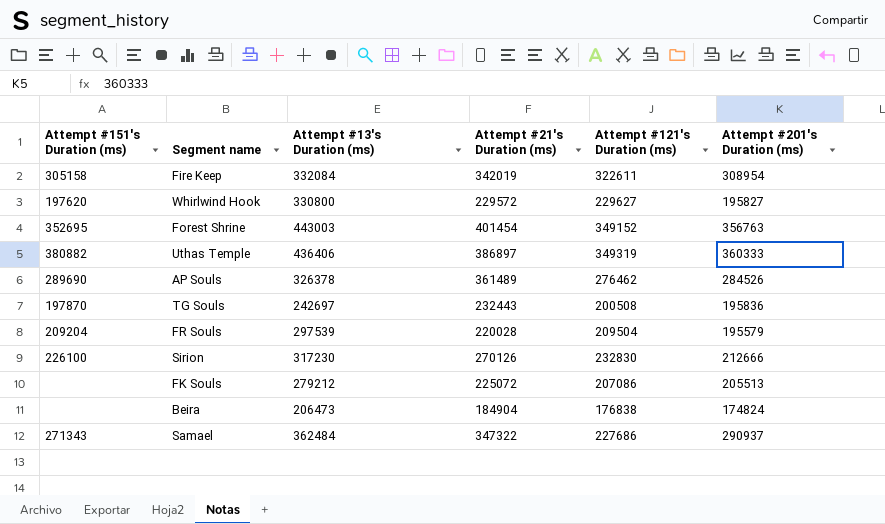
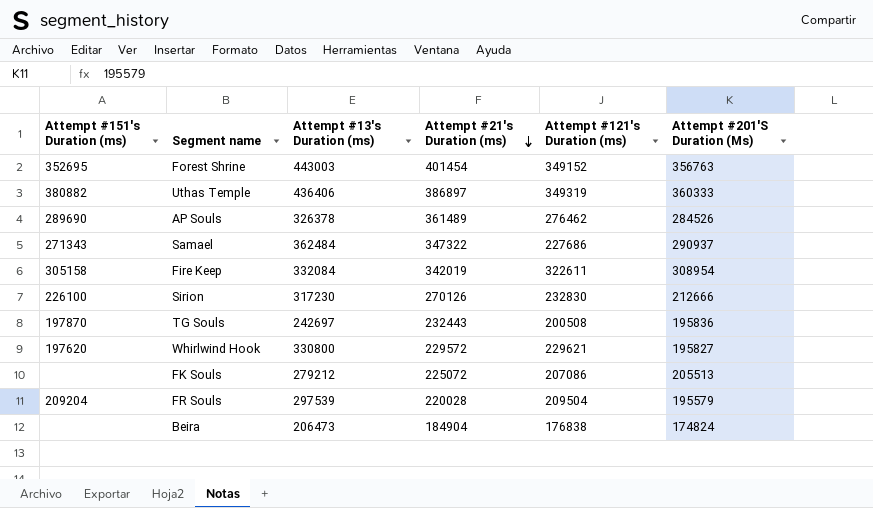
row order: none -> Attempt #21's Duration (ms) descending
column name: Attempt #201's Duration (ms) -> Attempt #201'S Duration (Ms)
Whirlwind Hook | Attempt #121's Duration (ms): 229627 -> 229621

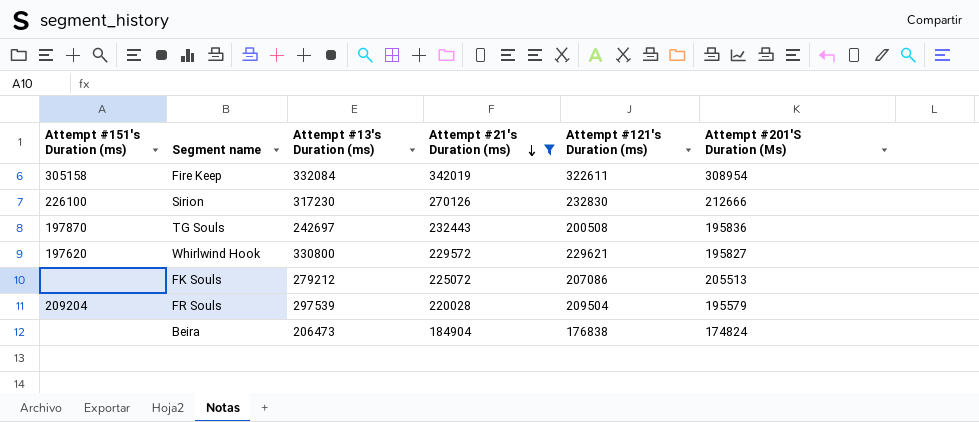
filter: none -> Attempt #21's Duration (ms) <= 342019

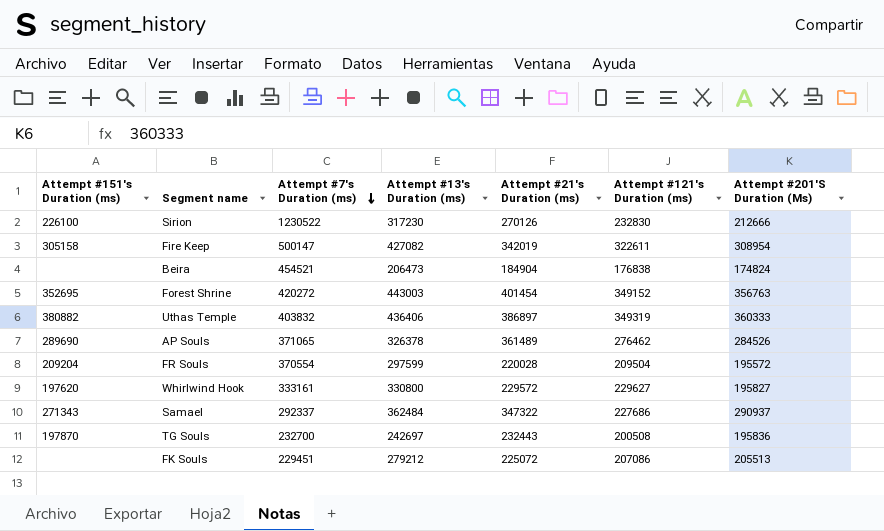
filter: Attempt #21's Duration (ms) <= 342019 -> none
row order: Attempt #21's Duration (ms) descending -> Attempt #7's Duration (ms) descending
column Attempt #7's Duration (ms) | position: none -> 3
Fire Keep | Attempt #13's Duration (ms): 332084 -> 427082
FR Souls | Attempt #13's Duration (ms): 297539 -> 297599
FR Souls | Attempt #201'S Duration (Ms): 195579 -> 195572
Whirlwind Hook | Attempt #121's Duration (ms): 229621 -> 229627

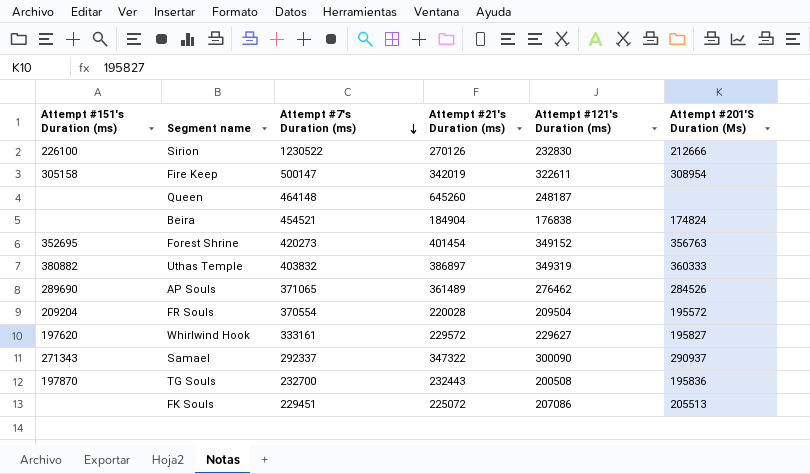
column Attempt #13's Duration (ms) | position: 4 -> none
row Queen: none -> none | 464148 | 645260 | 248187 | none
Forest Shrine | Attempt #7's Duration (ms): 420272 -> 420273
Samael | Attempt #121's Duration (ms): 227686 -> 300090

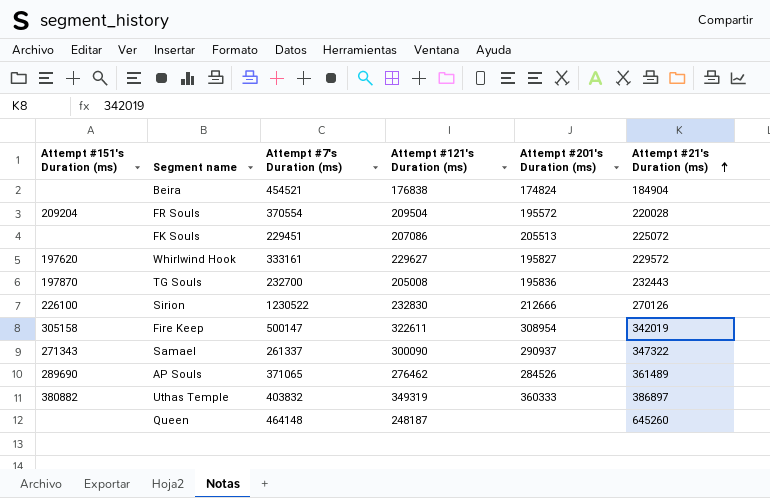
row order: Attempt #7's Duration (ms) descending -> Attempt #21's Duration (ms) ascending
column name: Attempt #201'S Duration (Ms) -> Attempt #201's Duration (ms)
column Attempt #21's Duration (ms) | position: 4 -> 6
row Forest Shrine: 352695 | 420273 | 401454 | 349152 | 356763 -> none
TG Souls | Attempt #121's Duration (ms): 200508 -> 205008
Samael | Attempt #7's Duration (ms): 292337 -> 261337

